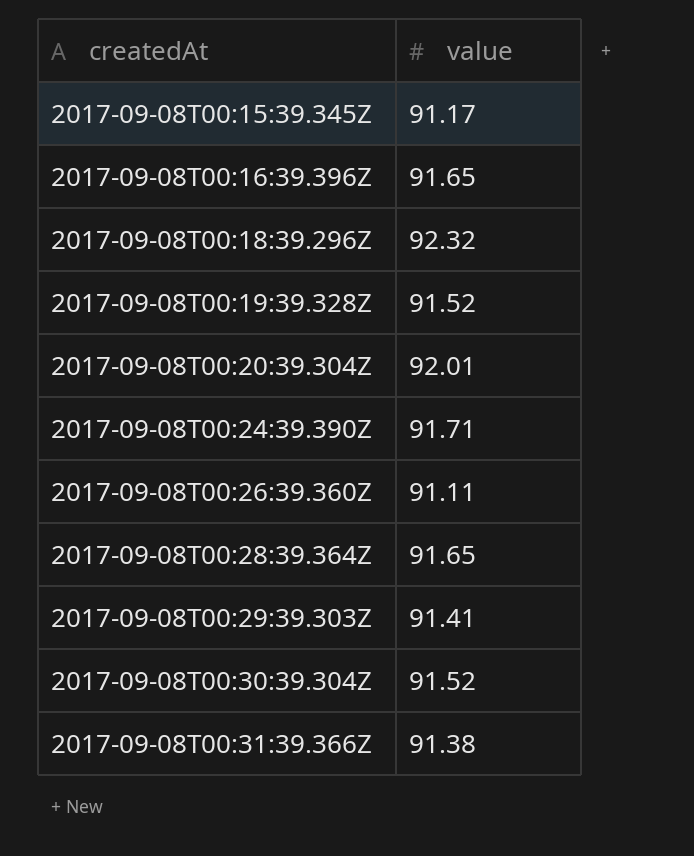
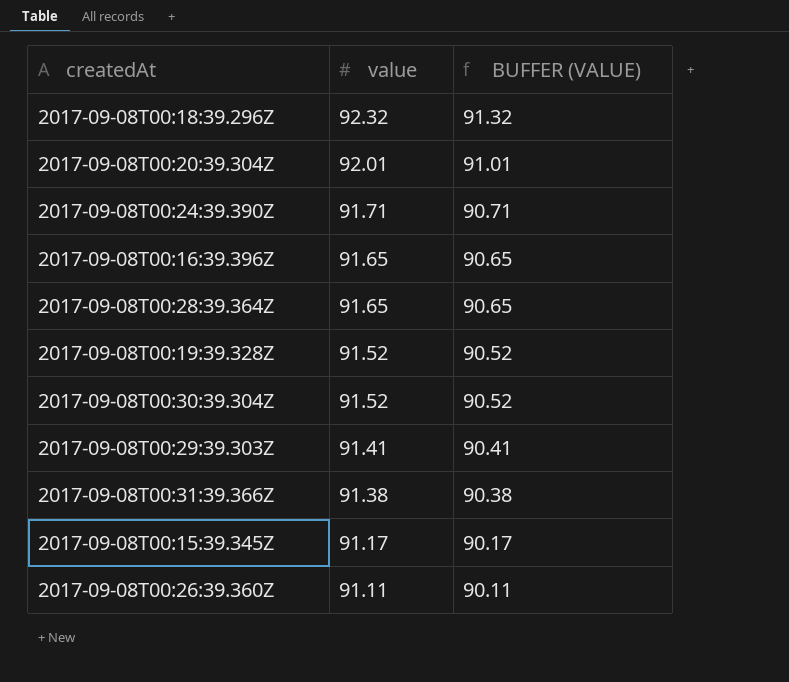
row order: createdAt ascending -> value descending
column BUFFER (VALUE) | formula: none -> [value] - 1

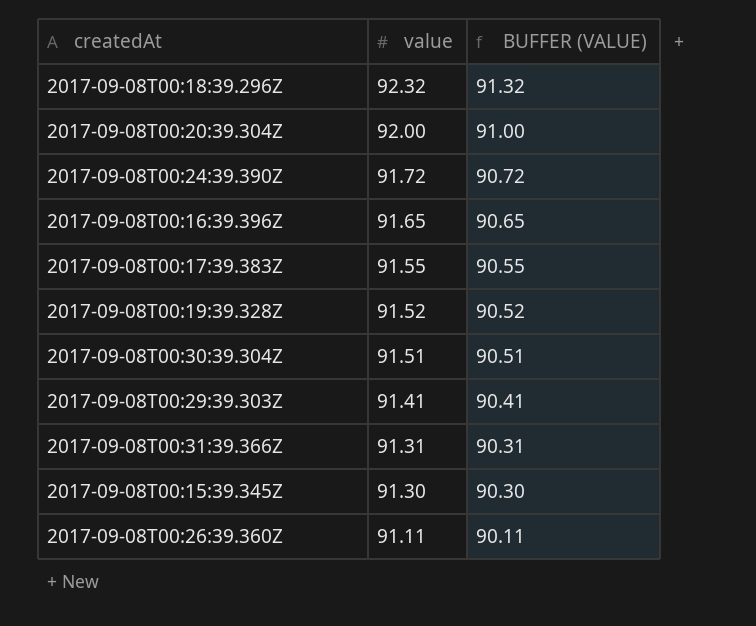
row 2017-09-08T00:28:39.364Z: 91.65 | 90.65 -> none
2017-09-08T00:20:39.304Z | value: 92.01 -> 92.00
2017-09-08T00:20:39.304Z | BUFFER (VALUE): 91.01 -> 91.00
2017-09-08T00:24:39.390Z | value: 91.71 -> 91.72
2017-09-08T00:24:39.390Z | BUFFER (VALUE): 90.71 -> 90.72
row 2017-09-08T00:17:39.383Z: none -> 91.55 | 90.55
2017-09-08T00:30:39.304Z | value: 91.52 -> 91.51
2017-09-08T00:30:39.304Z | BUFFER (VALUE): 90.52 -> 90.51
2017-09-08T00:31:39.366Z | value: 91.38 -> 91.31
2017-09-08T00:31:39.366Z | BUFFER (VALUE): 90.38 -> 90.31
2017-09-08T00:15:39.345Z | value: 91.17 -> 91.30
2017-09-08T00:15:39.345Z | BUFFER (VALUE): 90.17 -> 90.30

